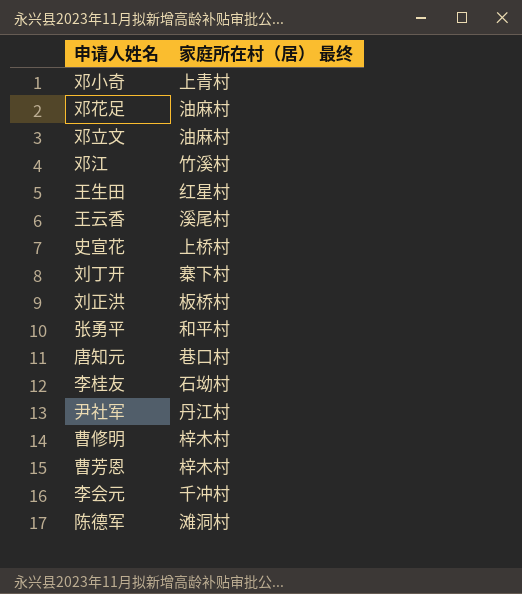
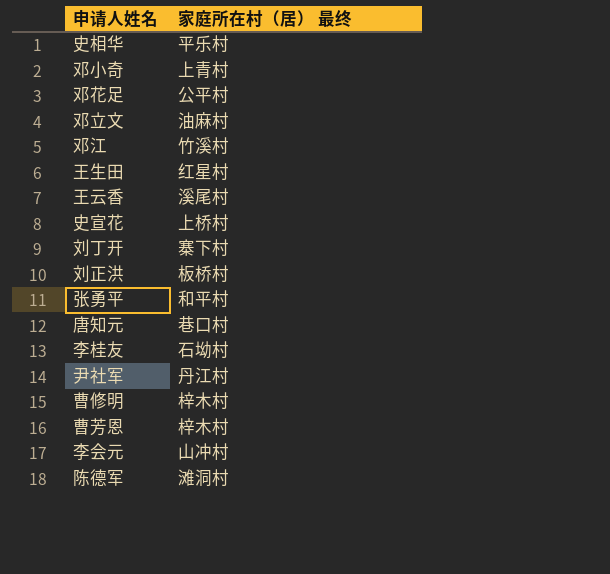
row 史相华: none -> 平乐村
邓花足 | 家庭所在村（居） 最终: 油麻村 -> 公平村
李会元 | 家庭所在村（居） 最终: 千冲村 -> 山冲村

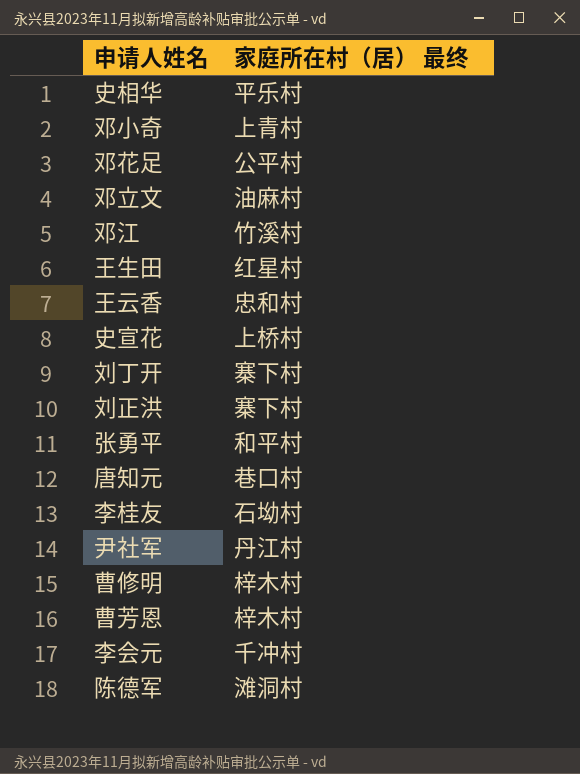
王云香 | 家庭所在村（居） 最终: 溪尾村 -> 忠和村
刘正洪 | 家庭所在村（居） 最终: 板桥村 -> 寨下村
李会元 | 家庭所在村（居） 最终: 山冲村 -> 千冲村

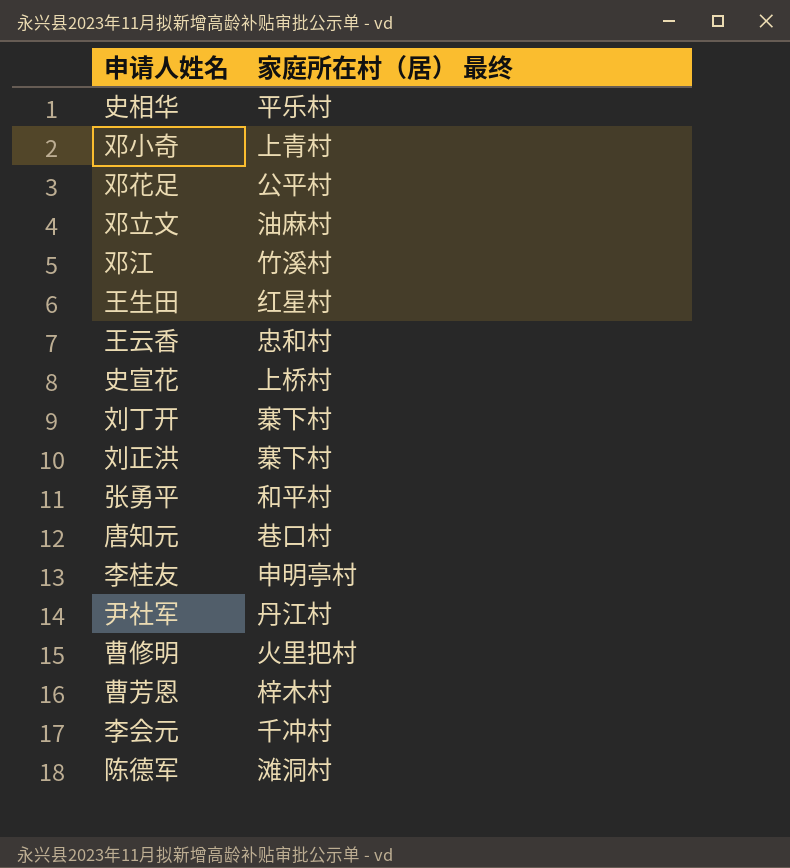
李桂友 | 家庭所在村（居） 最终: 石坳村 -> 申明亭村
曹修明 | 家庭所在村（居） 最终: 梓木村 -> 火里把村

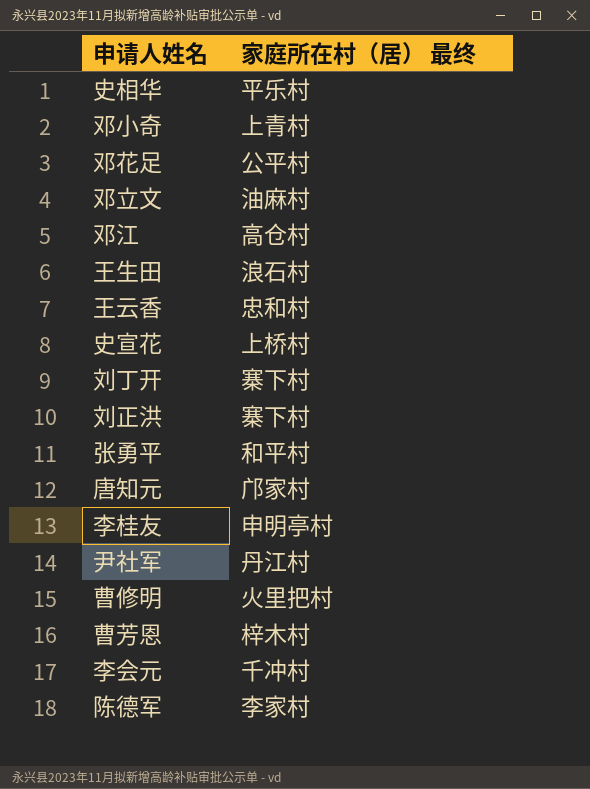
邓江 | 家庭所在村（居） 最终: 竹溪村 -> 高仓村
王生田 | 家庭所在村（居） 最终: 红星村 -> 浪石村
唐知元 | 家庭所在村（居） 最终: 巷口村 -> 邝家村
陈德军 | 家庭所在村（居） 最终: 滩洞村 -> 李家村

